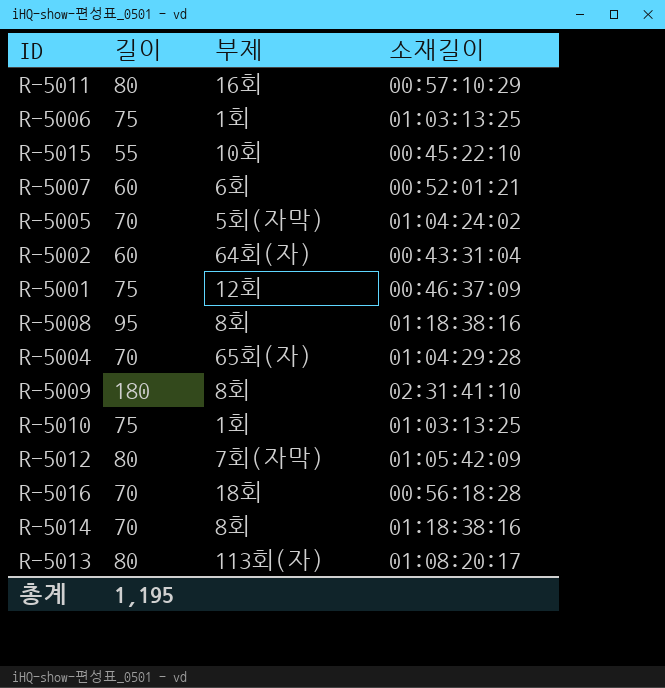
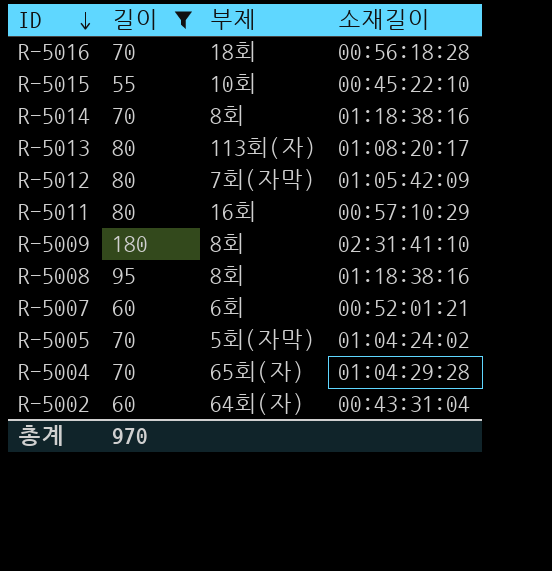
filter: none -> 길이 != 75
row order: none -> ID descending
총계 | 길이: 1,195 -> 970

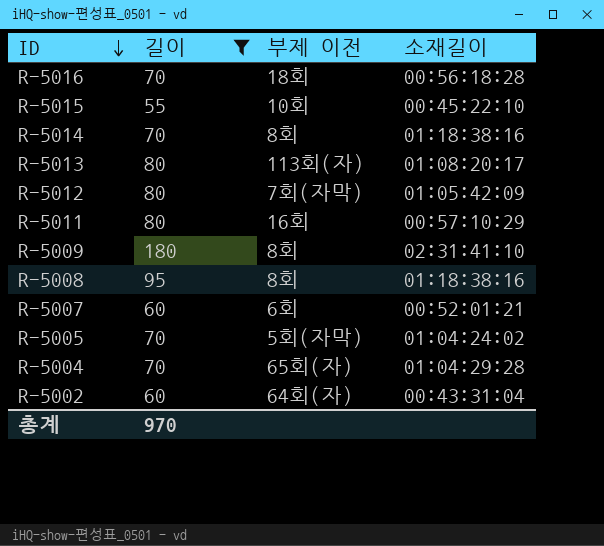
column name: 부제 -> 부제 이전

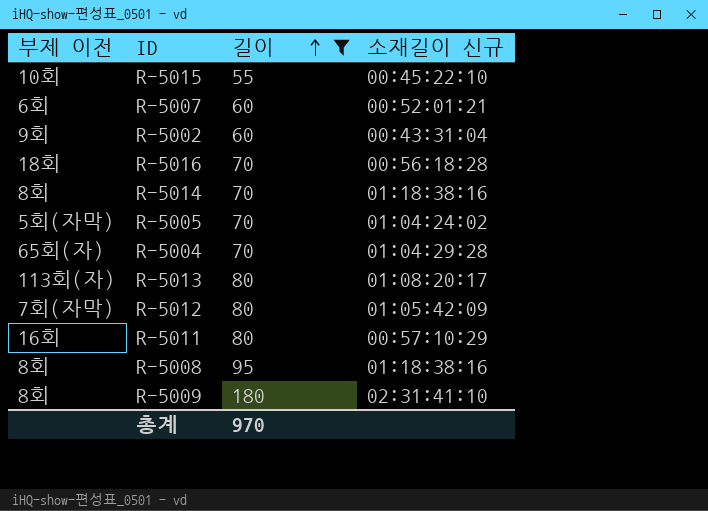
row order: ID descending -> 길이 ascending
column 부제 이전 | position: 3 -> 1
column name: 소재길이 -> 소재길이 신규
R-5002 | 부제 이전: 64회(자) -> 9회

